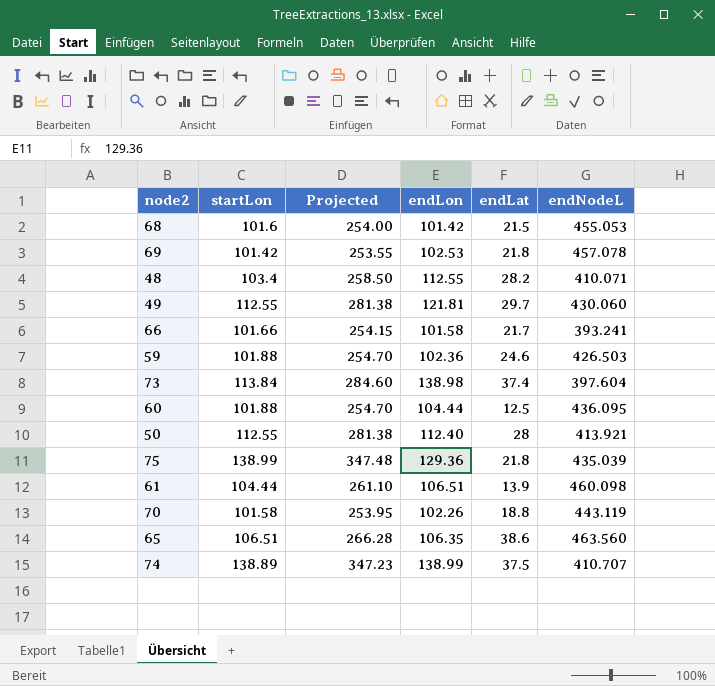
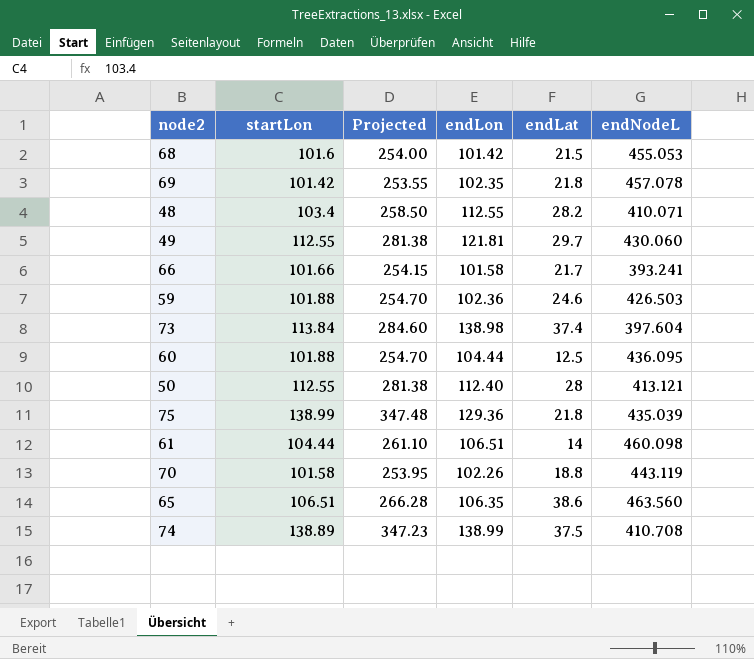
69 | endLon: 102.53 -> 102.35
50 | endNodeL: 413.921 -> 413.121
61 | endLat: 13.9 -> 14
74 | endNodeL: 410.707 -> 410.708

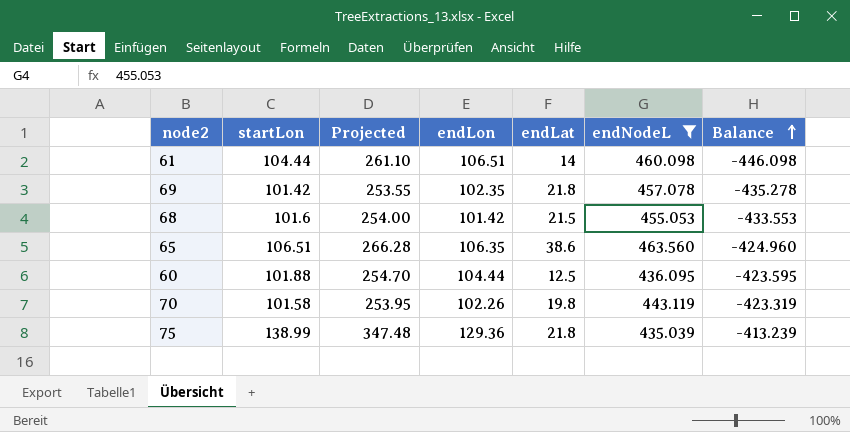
filter: none -> endNodeL >= 435.039
row order: none -> Balance ascending
column Balance | formula: none -> [endLat] - [endNodeL]
70 | endLat: 18.8 -> 19.8

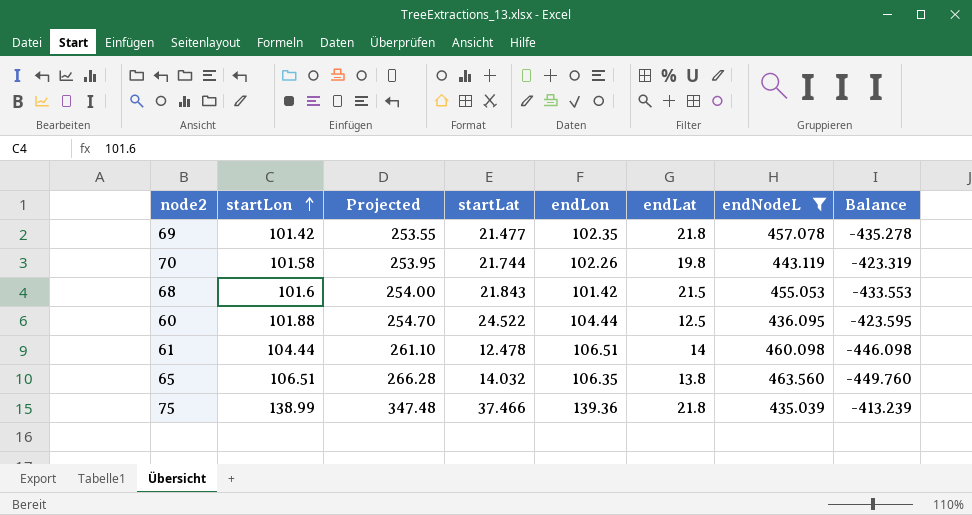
row order: Balance ascending -> startLon ascending
column startLat | position: none -> 4
65 | endLat: 38.6 -> 13.8
65 | Balance: -424.960 -> -449.760
75 | endLon: 129.36 -> 139.36

